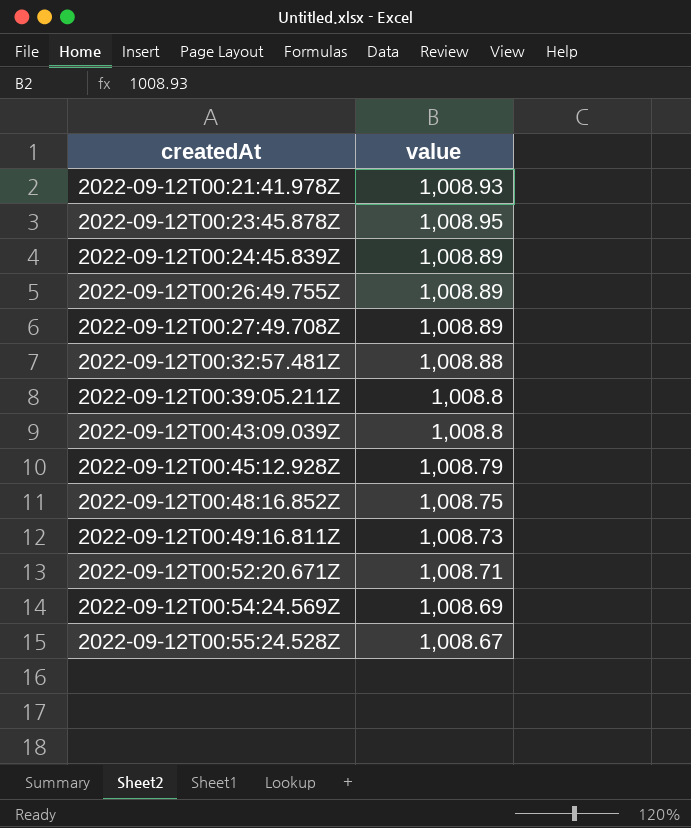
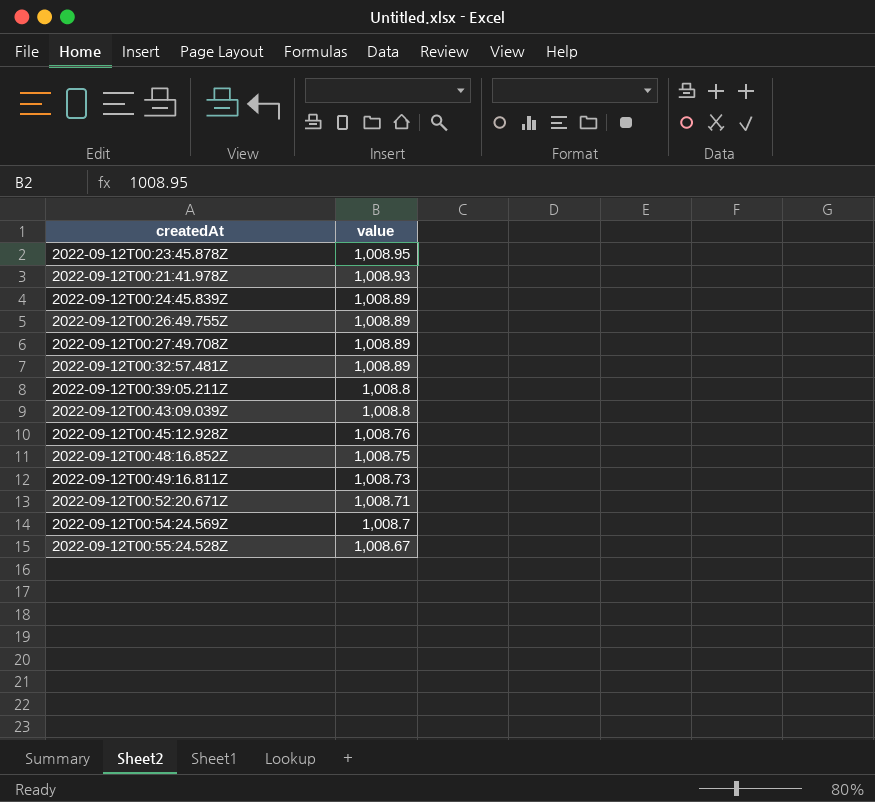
row order: createdAt ascending -> value descending
2022-09-12T00:32:57.481Z | value: 1,008.88 -> 1,008.89
2022-09-12T00:45:12.928Z | value: 1,008.79 -> 1,008.76
2022-09-12T00:54:24.569Z | value: 1,008.69 -> 1,008.7

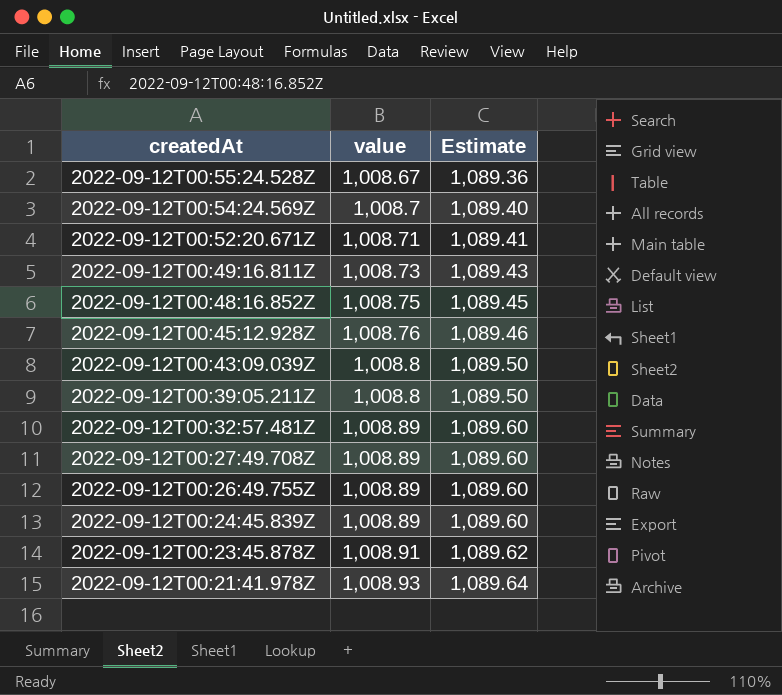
row order: value descending -> createdAt descending
column Estimate | formula: none -> [value] * 1.08
2022-09-12T00:23:45.878Z | value: 1,008.95 -> 1,008.91

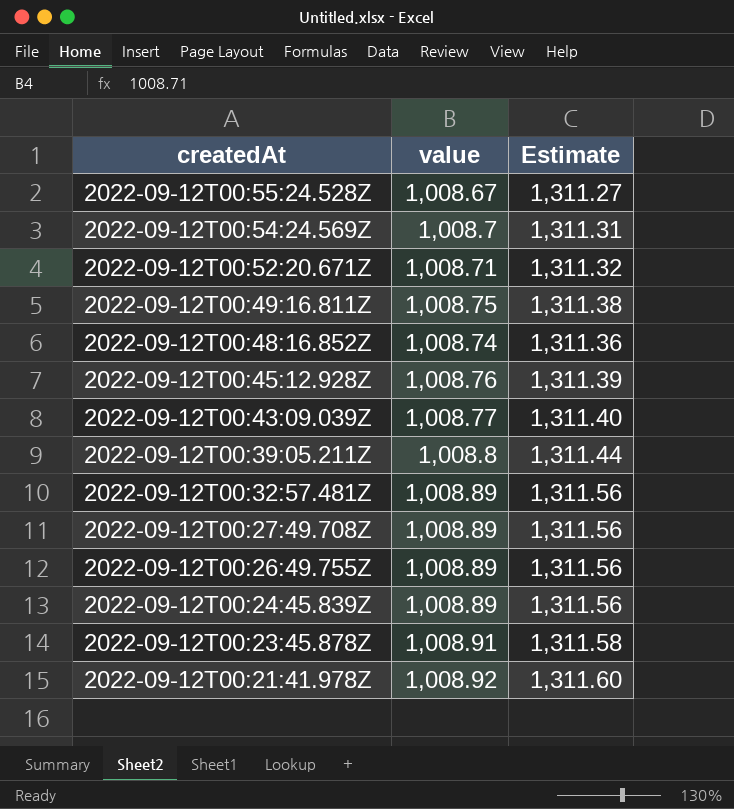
column Estimate | formula: [value] * 1.08 -> [value] * 1.3
2022-09-12T00:49:16.811Z | value: 1,008.73 -> 1,008.75
2022-09-12T00:48:16.852Z | value: 1,008.75 -> 1,008.74
2022-09-12T00:43:09.039Z | value: 1,008.8 -> 1,008.77
2022-09-12T00:21:41.978Z | value: 1,008.93 -> 1,008.92

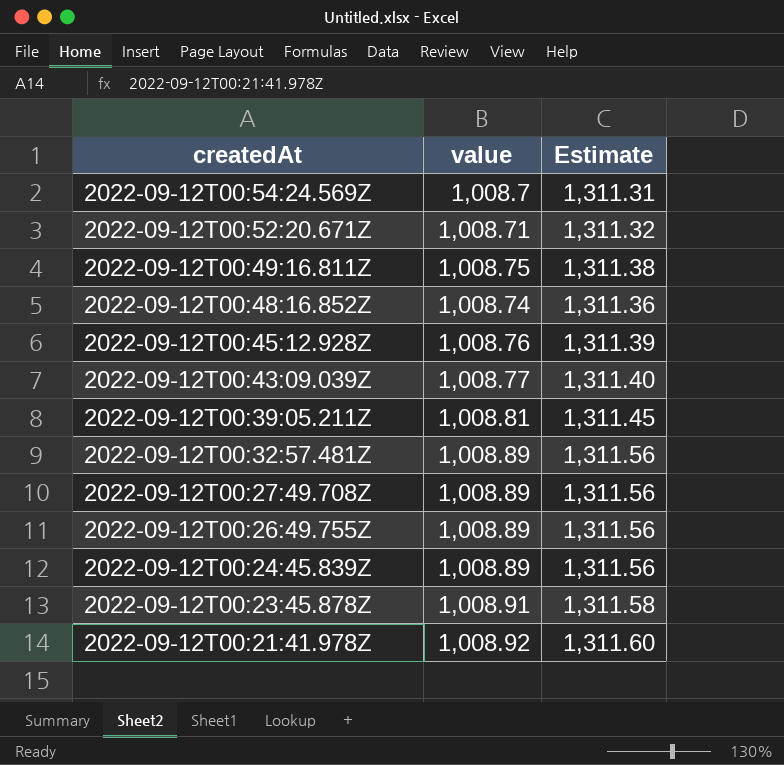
row 2022-09-12T00:55:24.528Z: 1,008.67 | 1,311.27 -> none
2022-09-12T00:39:05.211Z | value: 1,008.8 -> 1,008.81
2022-09-12T00:39:05.211Z | Estimate: 1,311.44 -> 1,311.45

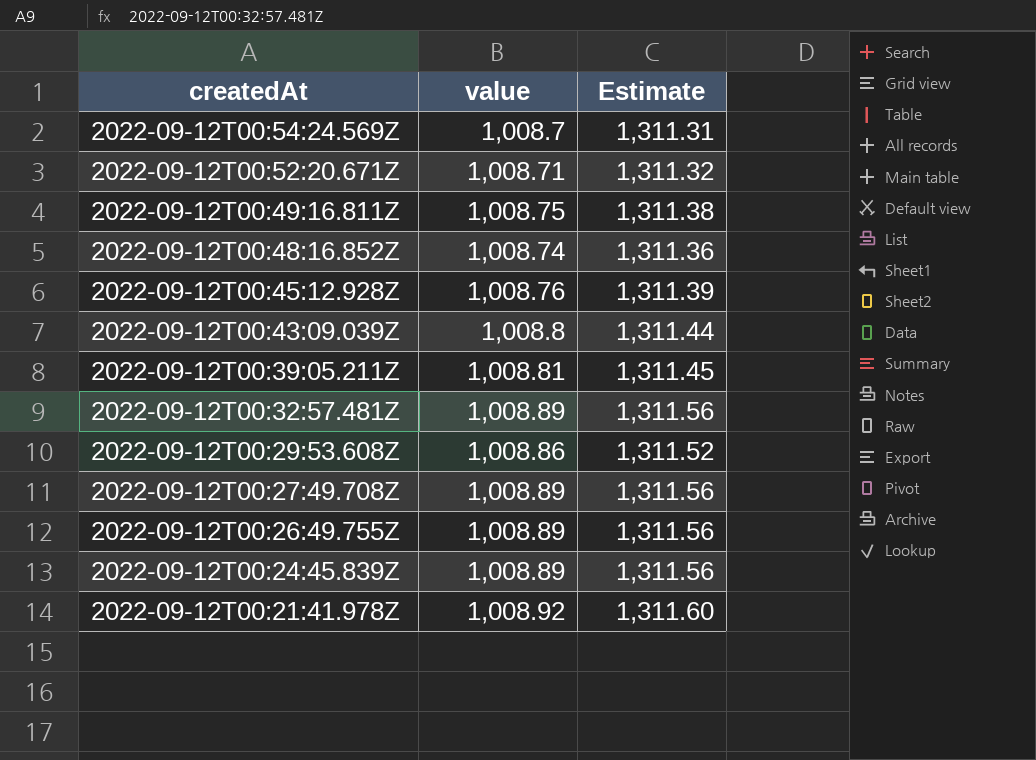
row 2022-09-12T00:23:45.878Z: 1,008.91 | 1,311.58 -> none
2022-09-12T00:43:09.039Z | value: 1,008.77 -> 1,008.8
2022-09-12T00:43:09.039Z | Estimate: 1,311.40 -> 1,311.44
row 2022-09-12T00:29:53.608Z: none -> 1,008.86 | 1,311.52

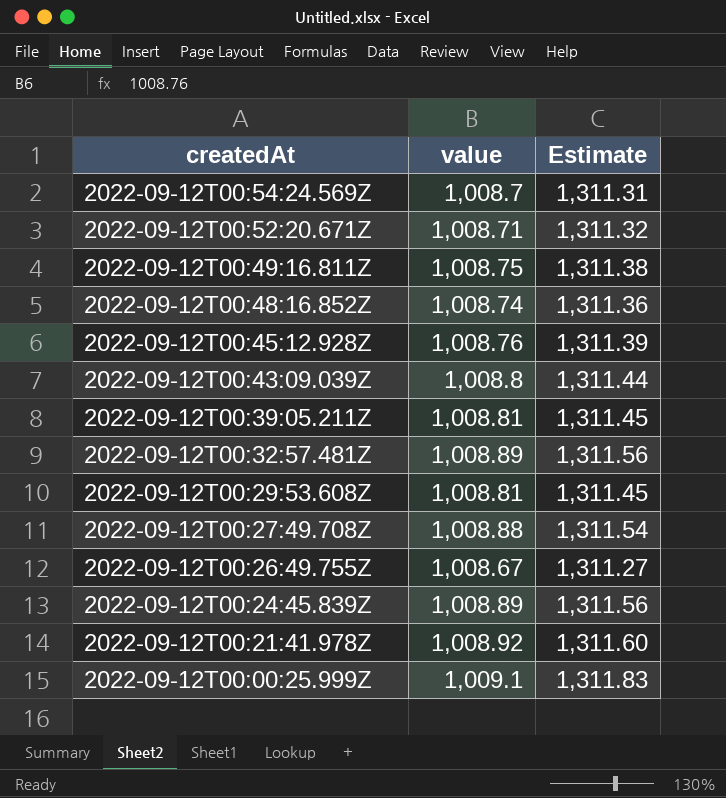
2022-09-12T00:29:53.608Z | value: 1,008.86 -> 1,008.81
2022-09-12T00:29:53.608Z | Estimate: 1,311.52 -> 1,311.45
2022-09-12T00:27:49.708Z | value: 1,008.89 -> 1,008.88
2022-09-12T00:27:49.708Z | Estimate: 1,311.56 -> 1,311.54
2022-09-12T00:26:49.755Z | value: 1,008.89 -> 1,008.67
2022-09-12T00:26:49.755Z | Estimate: 1,311.56 -> 1,311.27
row 2022-09-12T00:00:25.999Z: none -> 1,009.1 | 1,311.83

